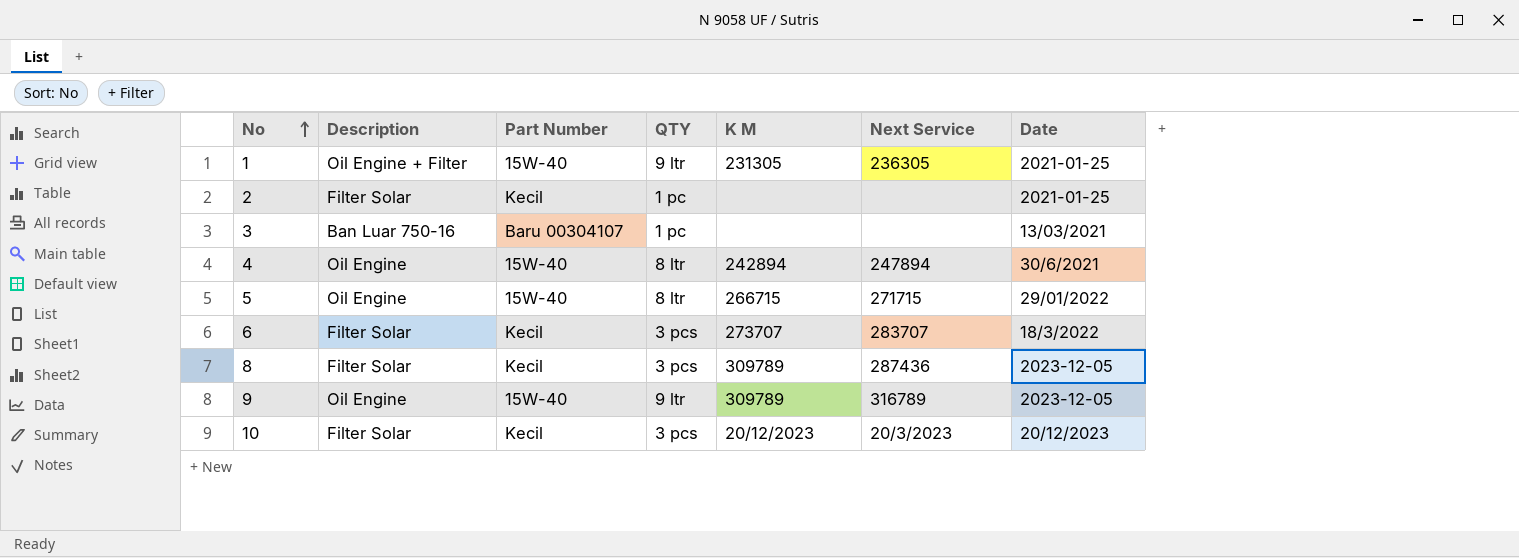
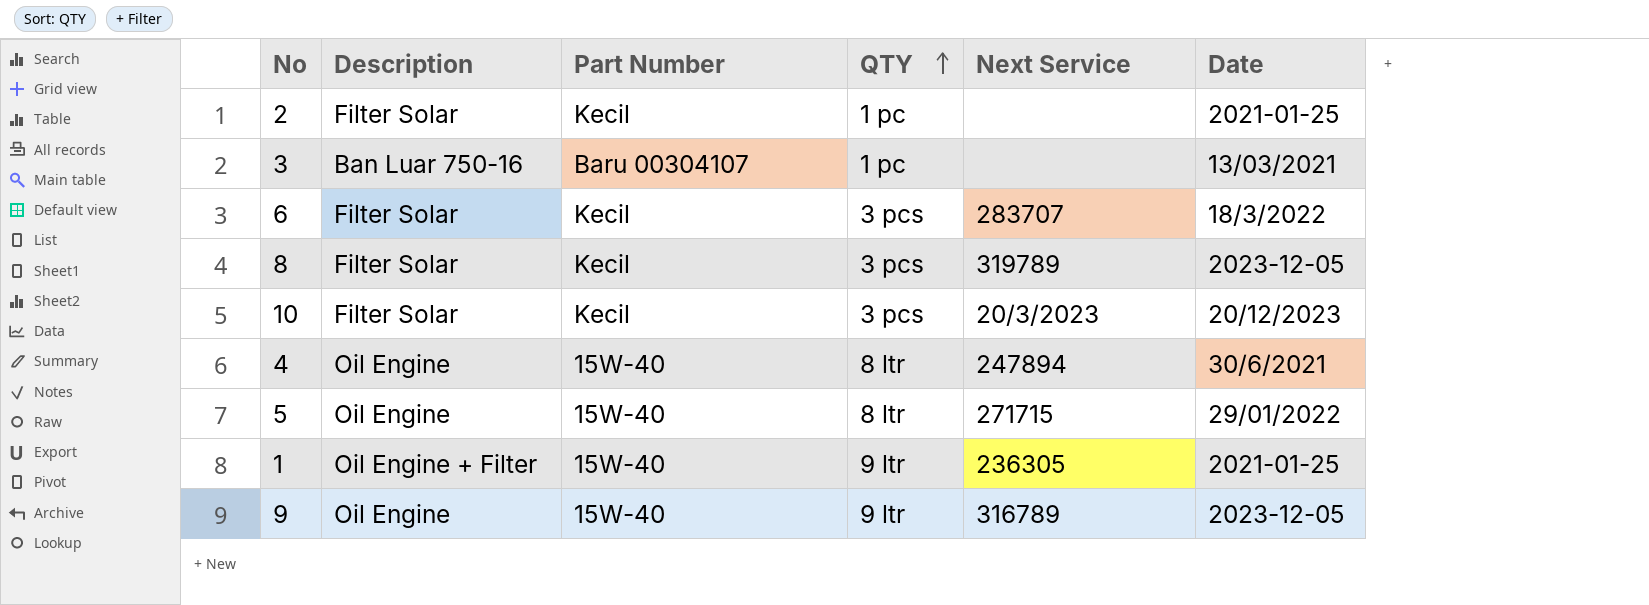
row order: No ascending -> QTY ascending
column K M | position: 5 -> none
8 | Next Service: 287436 -> 319789

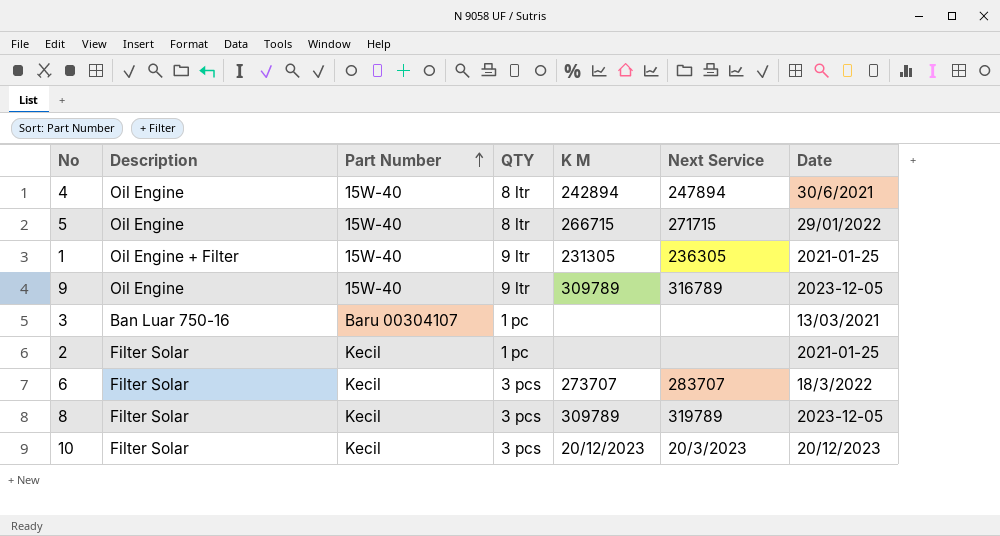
row order: QTY ascending -> Part Number ascending
column K M | position: none -> 5

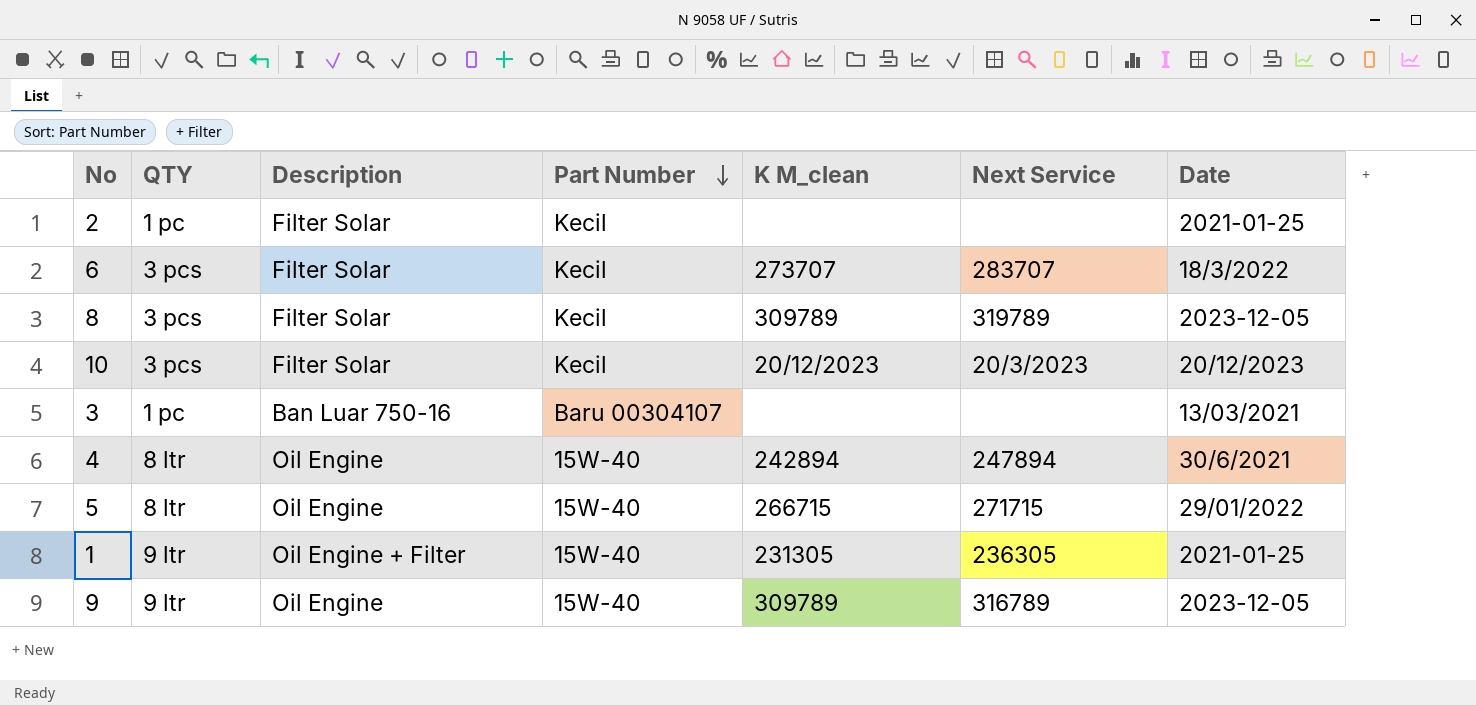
row order: Part Number ascending -> Part Number descending
column QTY | position: 4 -> 2
column name: K M -> K M_clean

